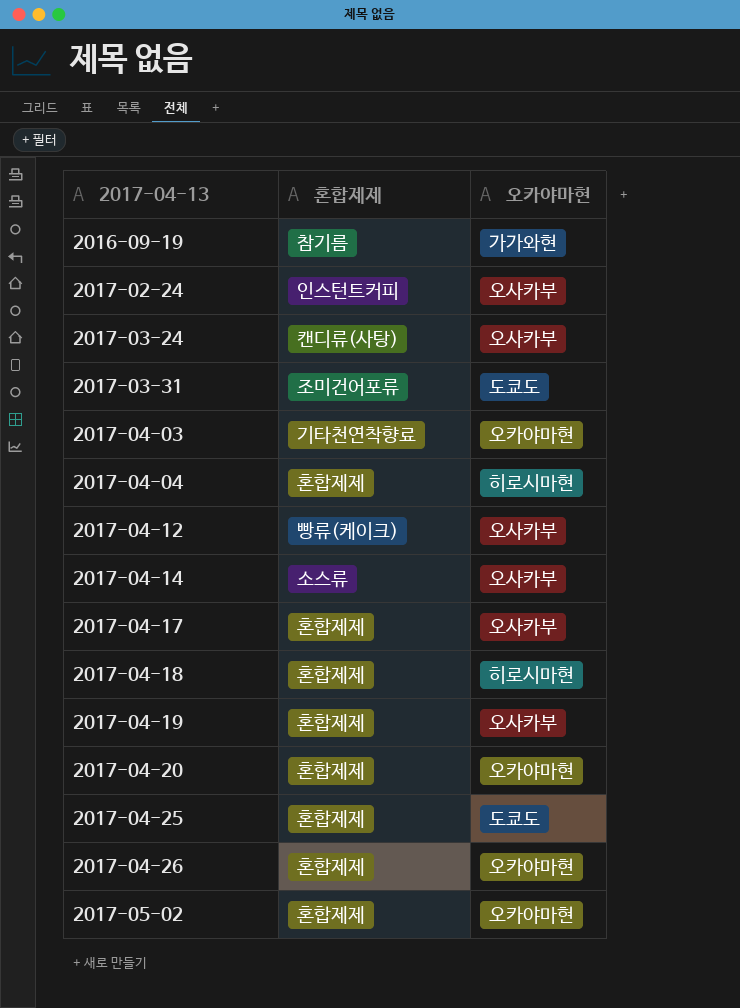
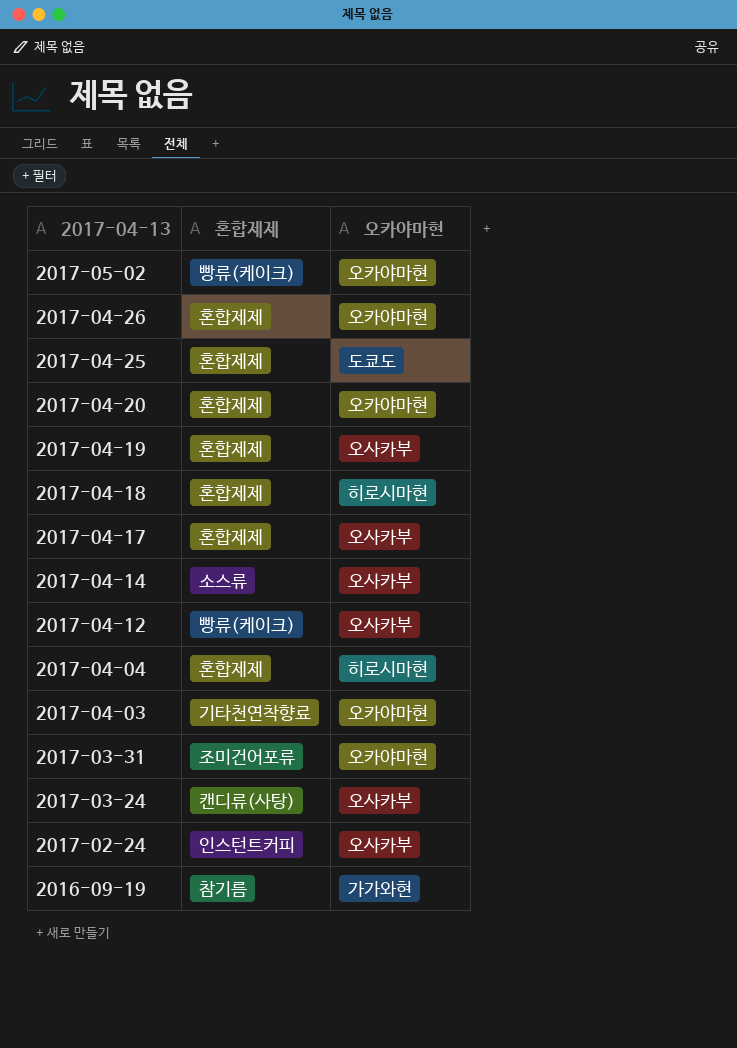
row order: 2017-04-13 ascending -> 2017-04-13 descending
2017-05-02 | 혼합제제: 혼합제제 -> 빵류(케이크)
2017-03-31 | 오카야마현: 도쿄도 -> 오카야마현

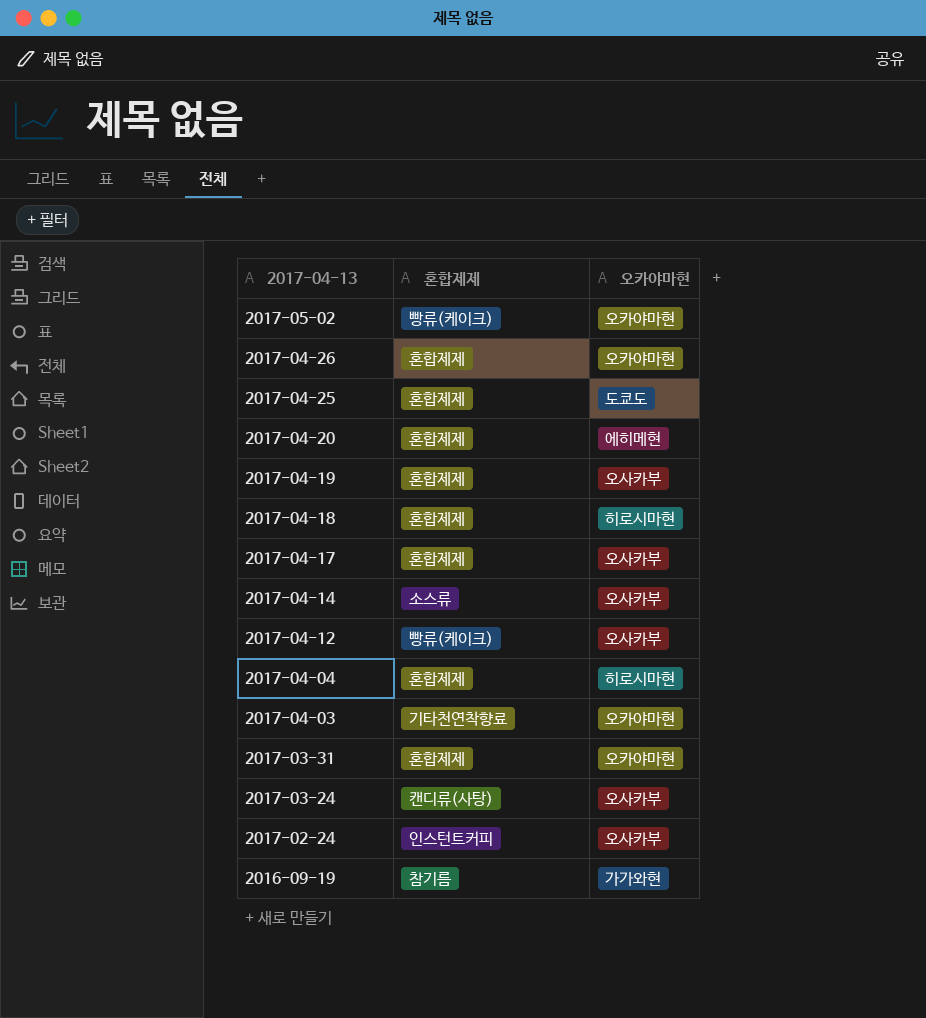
2017-04-20 | 오카야마현: 오카야마현 -> 에히메현
2017-03-31 | 혼합제제: 조미건어포류 -> 혼합제제

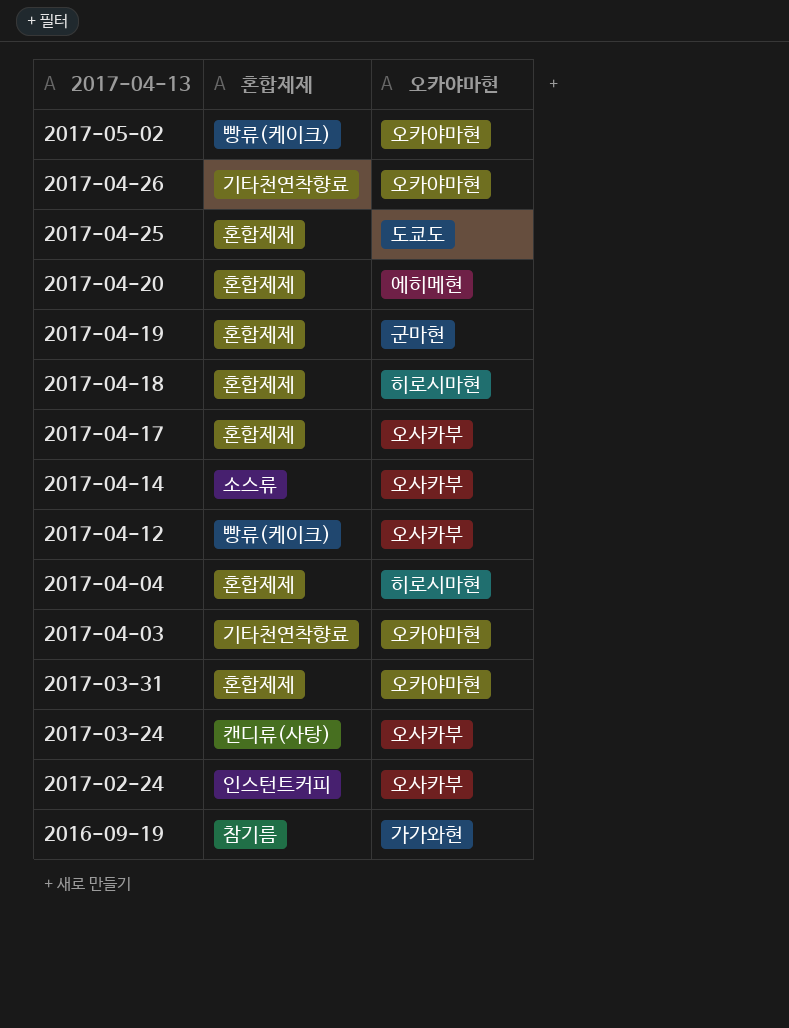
2017-04-26 | 혼합제제: 혼합제제 -> 기타천연착향료
2017-04-19 | 오카야마현: 오사카부 -> 군마현

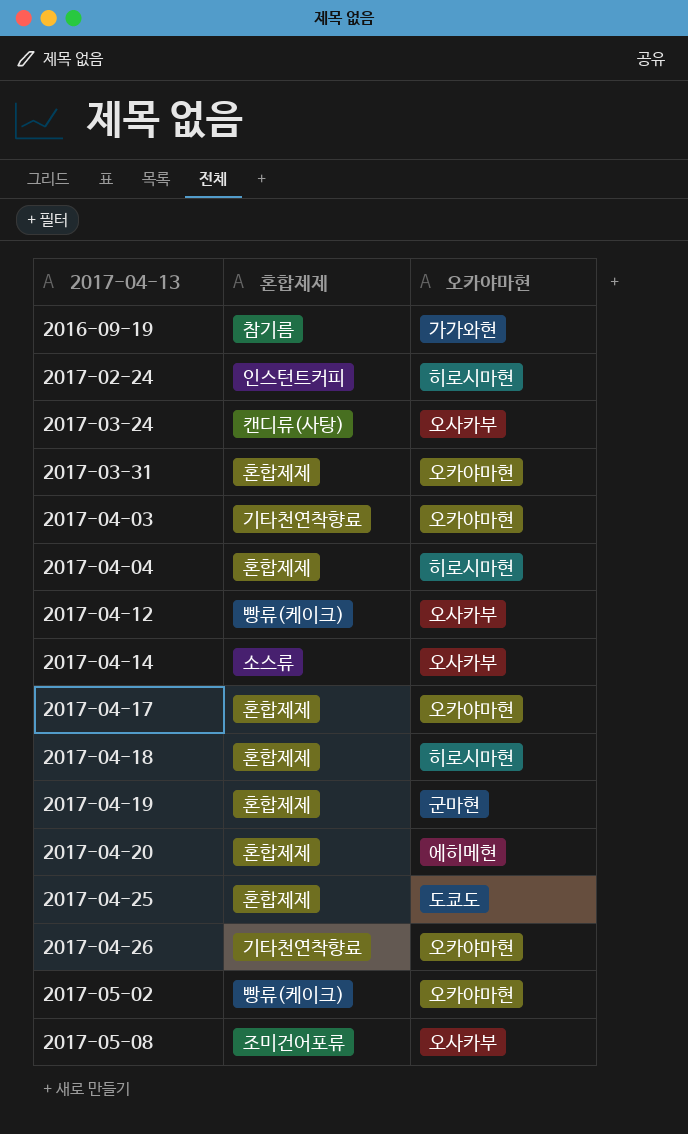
row order: 2017-04-13 descending -> 2017-04-13 ascending
2017-02-24 | 오카야마현: 오사카부 -> 히로시마현
2017-04-17 | 오카야마현: 오사카부 -> 오카야마현
row 2017-05-08: none -> 조미건어포류 | 오사카부

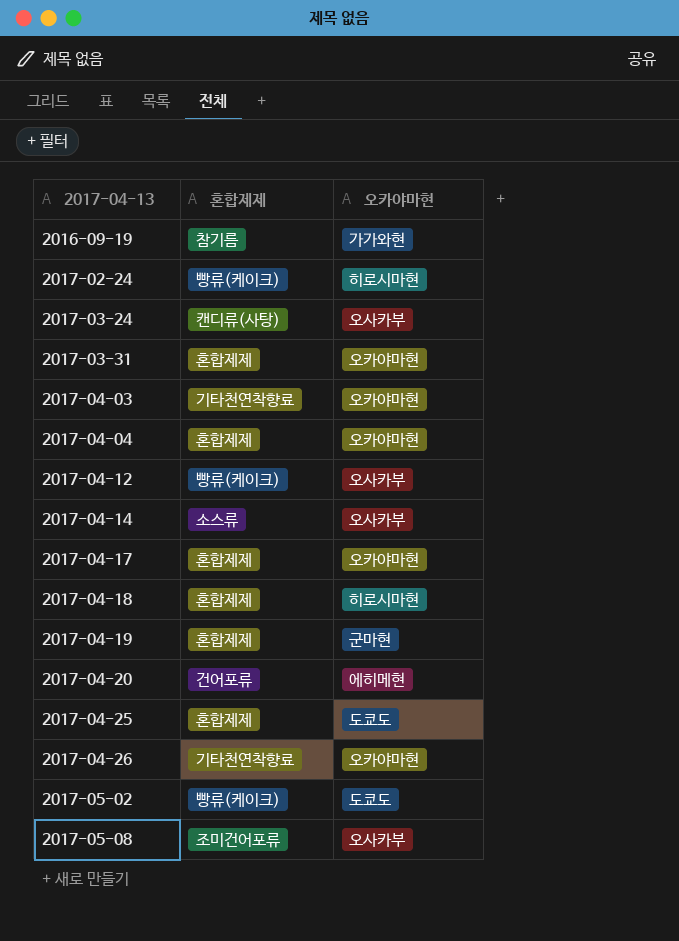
2017-02-24 | 혼합제제: 인스턴트커피 -> 빵류(케이크)
2017-04-04 | 오카야마현: 히로시마현 -> 오카야마현
2017-04-20 | 혼합제제: 혼합제제 -> 건어포류
2017-05-02 | 오카야마현: 오카야마현 -> 도쿄도

